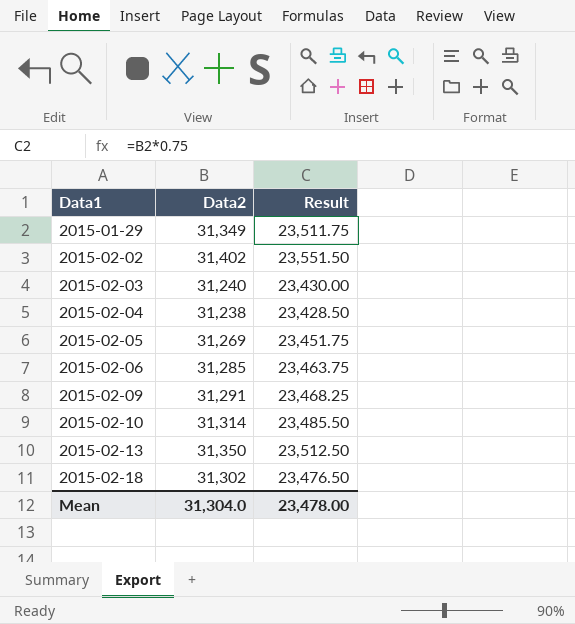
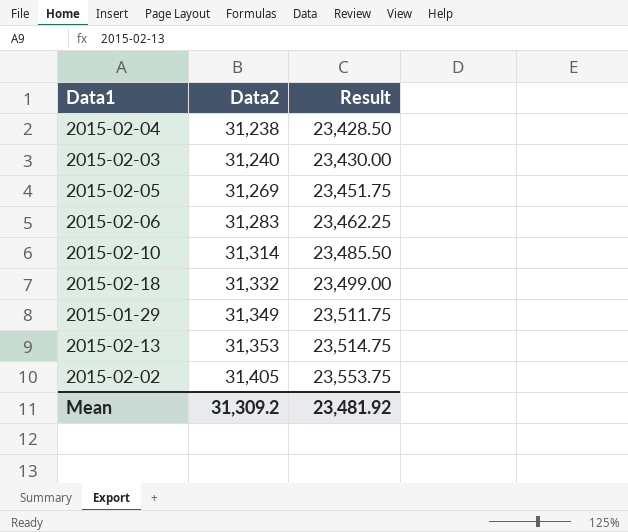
row order: Data1 ascending -> Data2 ascending
row 2015-02-09: 31,291 | 23,468.25 -> none
2015-02-06 | Data2: 31,285 -> 31,283
2015-02-06 | Result: 23,463.75 -> 23,462.25
2015-02-18 | Data2: 31,302 -> 31,332
2015-02-18 | Result: 23,476.50 -> 23,499.00
2015-02-13 | Data2: 31,350 -> 31,353
2015-02-13 | Result: 23,512.50 -> 23,514.75
2015-02-02 | Data2: 31,402 -> 31,405
2015-02-02 | Result: 23,551.50 -> 23,553.75
Mean | Data2: 31,304.0 -> 31,309.2
Mean | Result: 23,478.00 -> 23,481.92

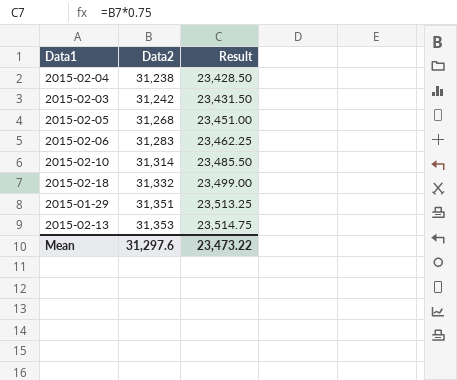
row 2015-02-02: 31,405 | 23,553.75 -> none
2015-02-03 | Data2: 31,240 -> 31,242
2015-02-03 | Result: 23,430.00 -> 23,431.50
2015-02-05 | Data2: 31,269 -> 31,268
2015-02-05 | Result: 23,451.75 -> 23,451.00
2015-01-29 | Data2: 31,349 -> 31,351
2015-01-29 | Result: 23,511.75 -> 23,513.25
Mean | Data2: 31,309.2 -> 31,297.6
Mean | Result: 23,481.92 -> 23,473.22

